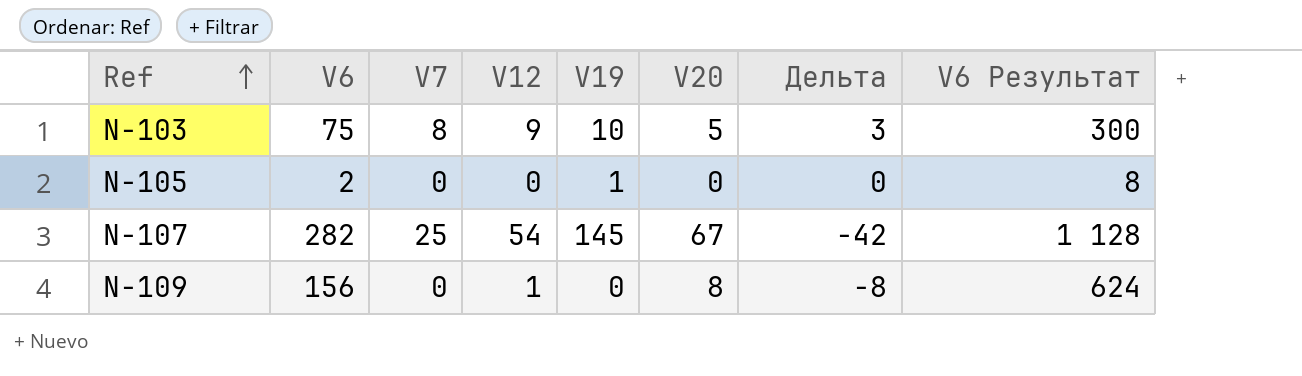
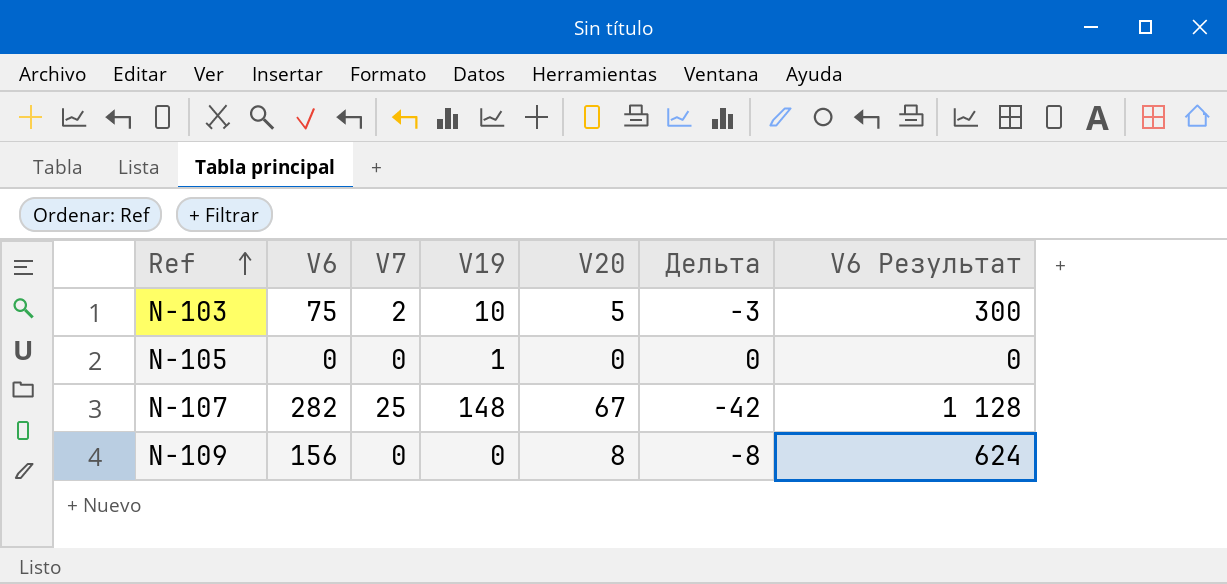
column V12 | position: 4 -> none
N-103 | V7: 8 -> 2
N-103 | Дельта: 3 -> -3
N-105 | V6: 2 -> 0
N-105 | V6 Результат: 8 -> 0
N-107 | V19: 145 -> 148

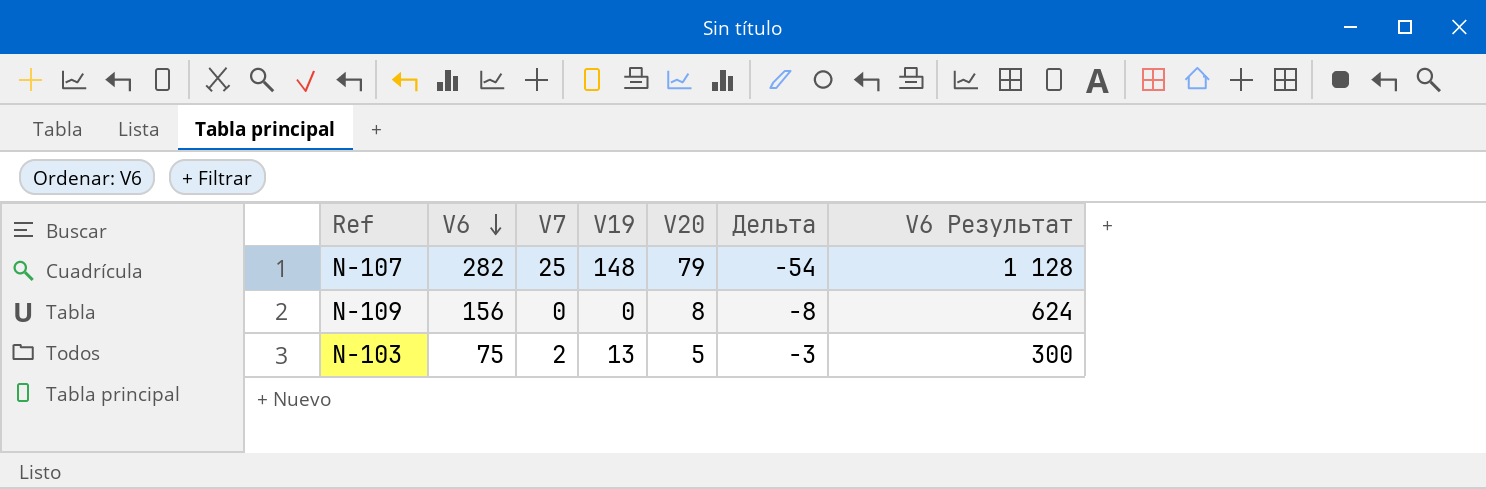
row order: Ref ascending -> V6 descending
row N-105: 0 | 0 | 1 | 0 | 0 | 0 -> none
N-107 | V20: 67 -> 79
N-107 | Дельта: -42 -> -54
N-103 | V19: 10 -> 13

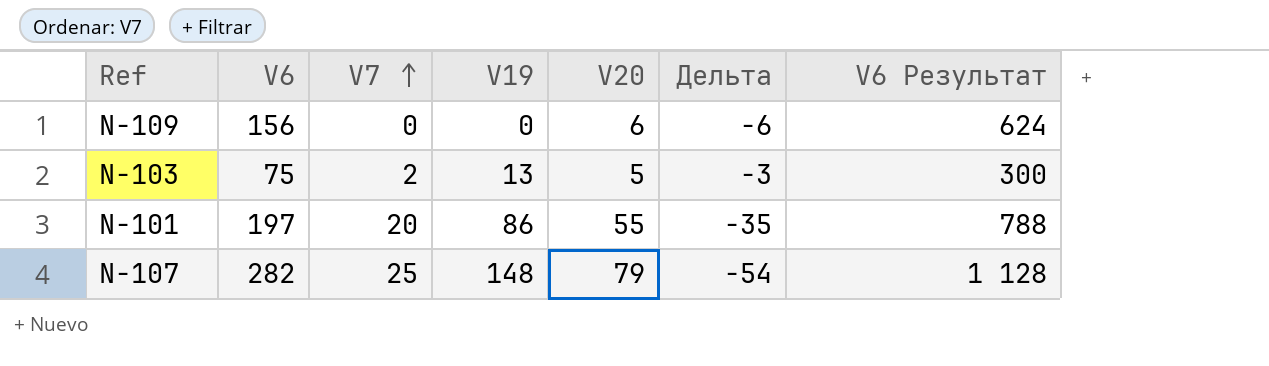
row order: V6 descending -> V7 ascending
N-109 | V20: 8 -> 6
N-109 | Дельта: -8 -> -6
row N-101: none -> 197 | 20 | 86 | 55 | -35 | 788

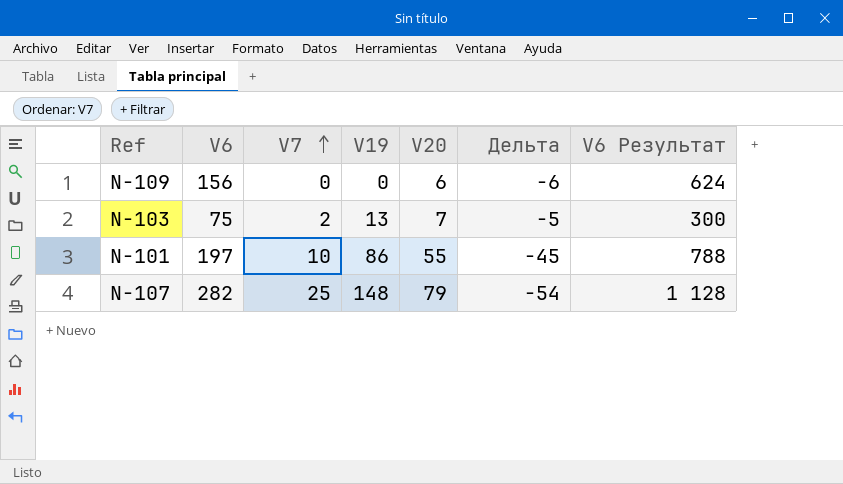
N-103 | V20: 5 -> 7
N-103 | Дельта: -3 -> -5
N-101 | V7: 20 -> 10
N-101 | Дельта: -35 -> -45

